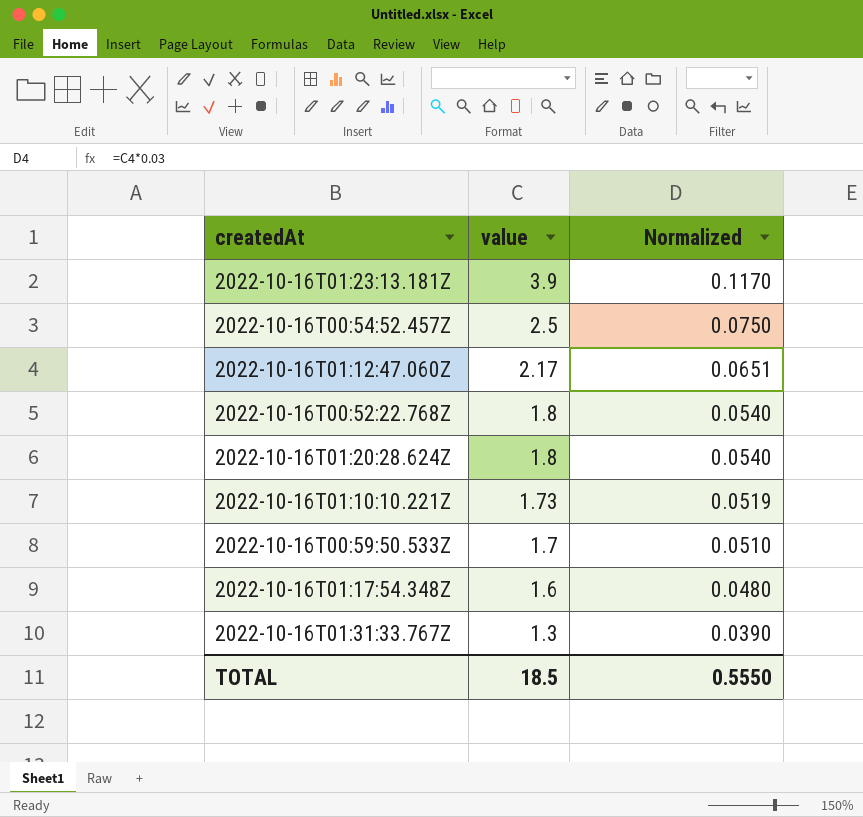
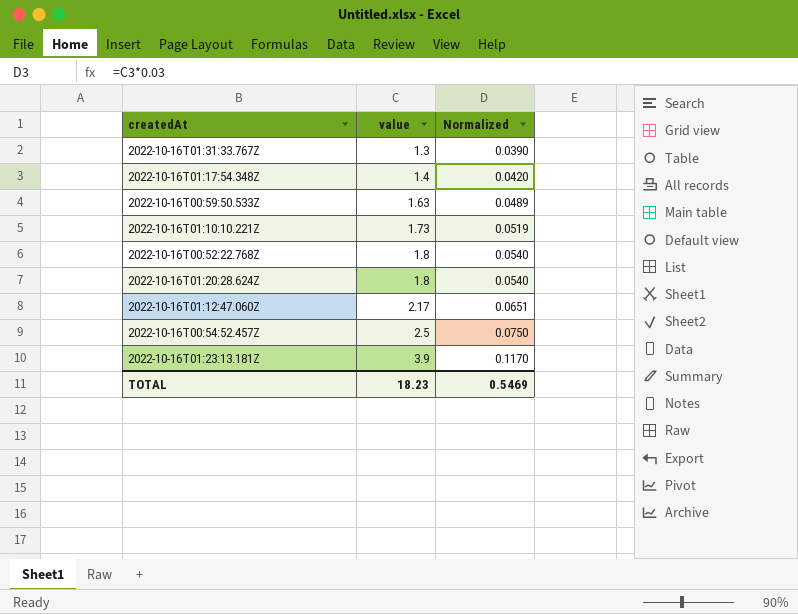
row order: value descending -> value ascending
2022-10-16T01:17:54.348Z | value: 1.6 -> 1.4
2022-10-16T01:17:54.348Z | Normalized: 0.0480 -> 0.0420
2022-10-16T00:59:50.533Z | value: 1.7 -> 1.63
2022-10-16T00:59:50.533Z | Normalized: 0.0510 -> 0.0489
TOTAL | value: 18.5 -> 18.23
TOTAL | Normalized: 0.5550 -> 0.5469

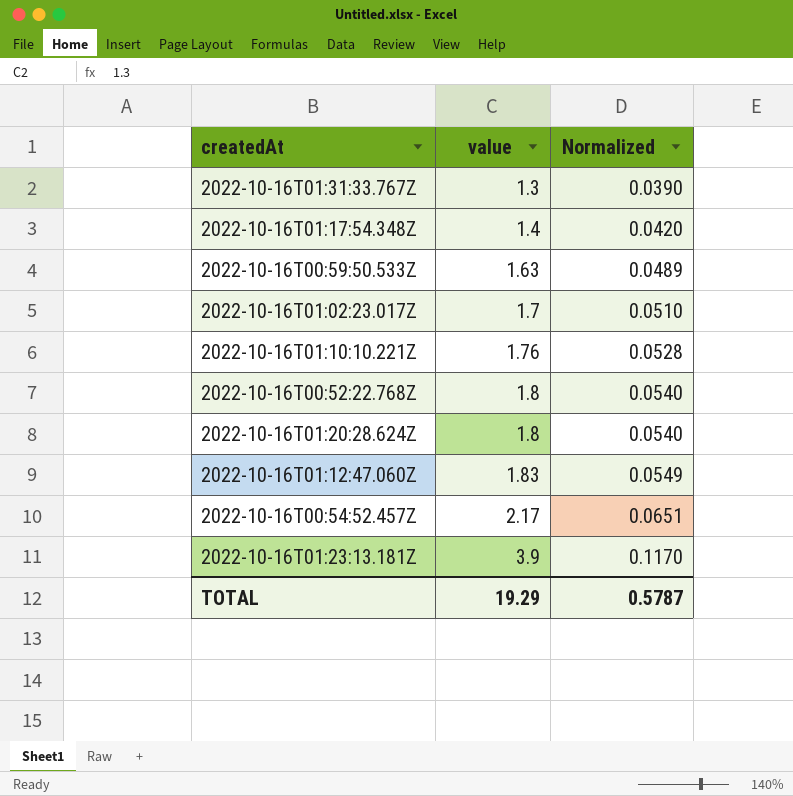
row 2022-10-16T01:02:23.017Z: none -> 1.7 | 0.0510
2022-10-16T01:10:10.221Z | value: 1.73 -> 1.76
2022-10-16T01:10:10.221Z | Normalized: 0.0519 -> 0.0528
2022-10-16T01:12:47.060Z | value: 2.17 -> 1.83
2022-10-16T01:12:47.060Z | Normalized: 0.0651 -> 0.0549
2022-10-16T00:54:52.457Z | value: 2.5 -> 2.17
2022-10-16T00:54:52.457Z | Normalized: 0.0750 -> 0.0651
TOTAL | value: 18.23 -> 19.29
TOTAL | Normalized: 0.5469 -> 0.5787

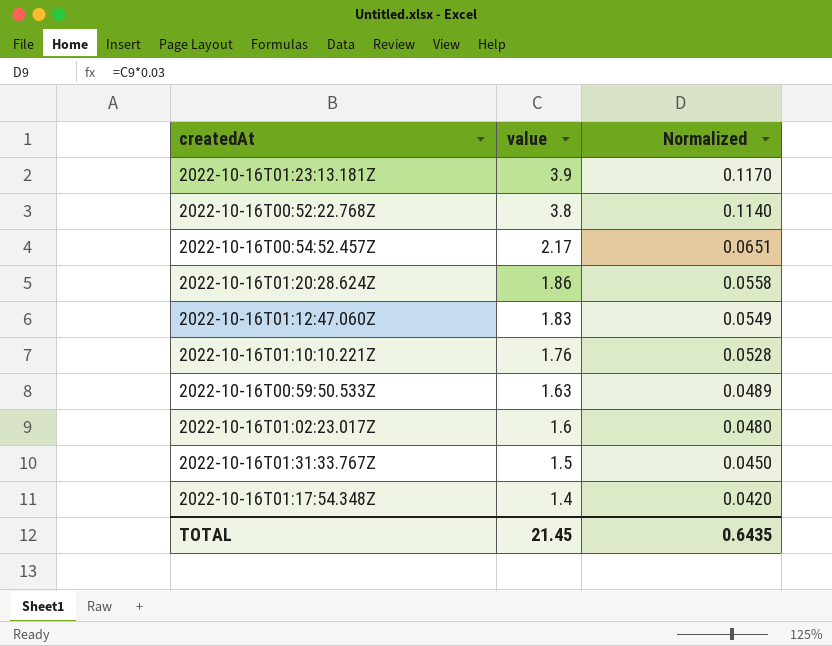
row order: value ascending -> value descending
2022-10-16T00:52:22.768Z | value: 1.8 -> 3.8
2022-10-16T00:52:22.768Z | Normalized: 0.0540 -> 0.1140
2022-10-16T01:20:28.624Z | value: 1.8 -> 1.86
2022-10-16T01:20:28.624Z | Normalized: 0.0540 -> 0.0558
2022-10-16T01:02:23.017Z | value: 1.7 -> 1.6
2022-10-16T01:02:23.017Z | Normalized: 0.0510 -> 0.0480
2022-10-16T01:31:33.767Z | value: 1.3 -> 1.5
2022-10-16T01:31:33.767Z | Normalized: 0.0390 -> 0.0450
TOTAL | value: 19.29 -> 21.45
TOTAL | Normalized: 0.5787 -> 0.6435

